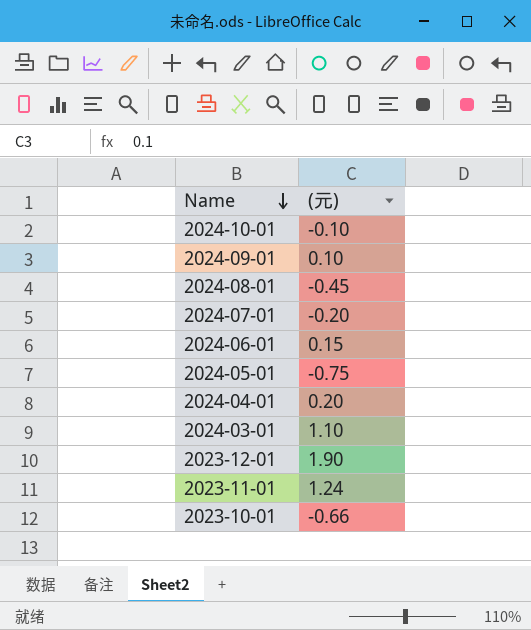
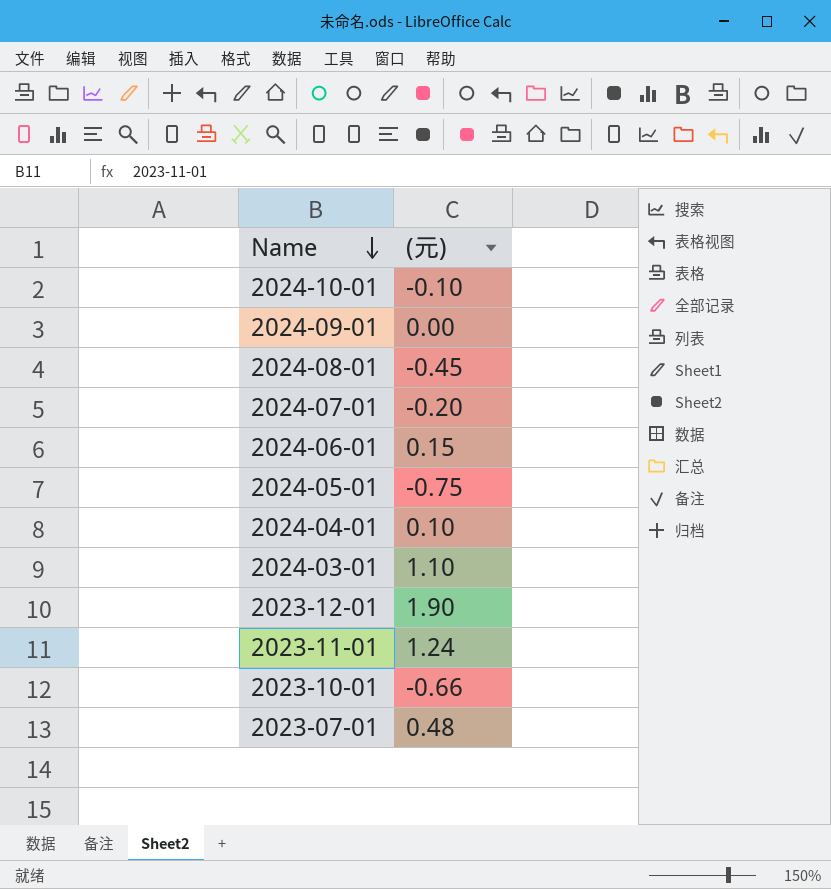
2024-09-01 | (元): 0.10 -> 0.00
2024-04-01 | (元): 0.20 -> 0.10
row 2023-07-01: none -> 0.48

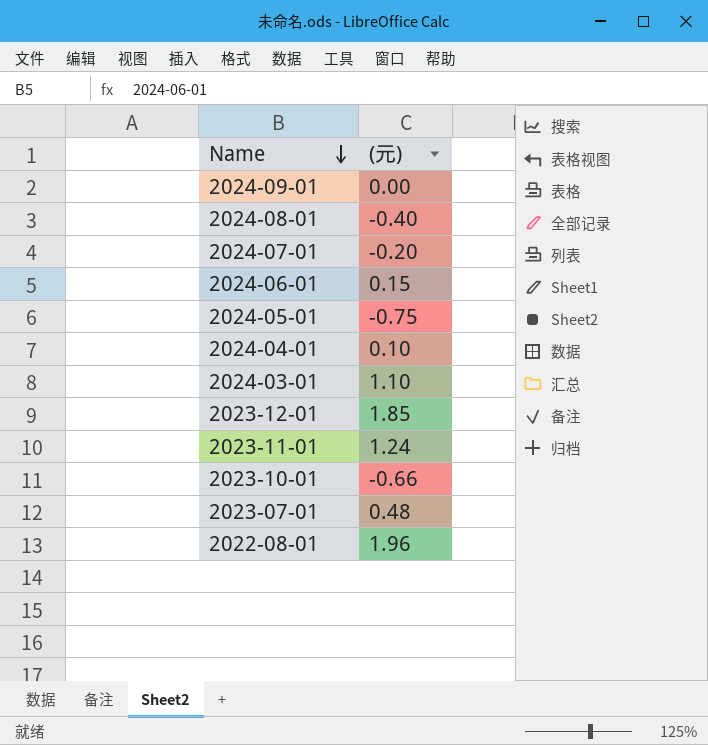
row 2024-10-01: -0.10 -> none
2024-08-01 | (元): -0.45 -> -0.40
2023-12-01 | (元): 1.90 -> 1.85
row 2022-08-01: none -> 1.96

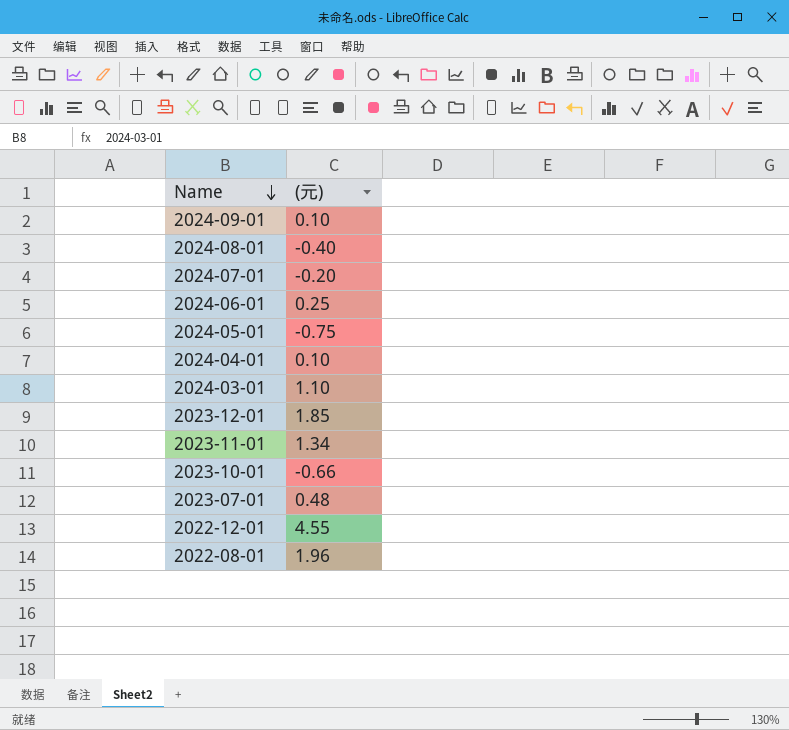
2024-09-01 | (元): 0.00 -> 0.10
2024-06-01 | (元): 0.15 -> 0.25
2023-11-01 | (元): 1.24 -> 1.34
row 2022-12-01: none -> 4.55

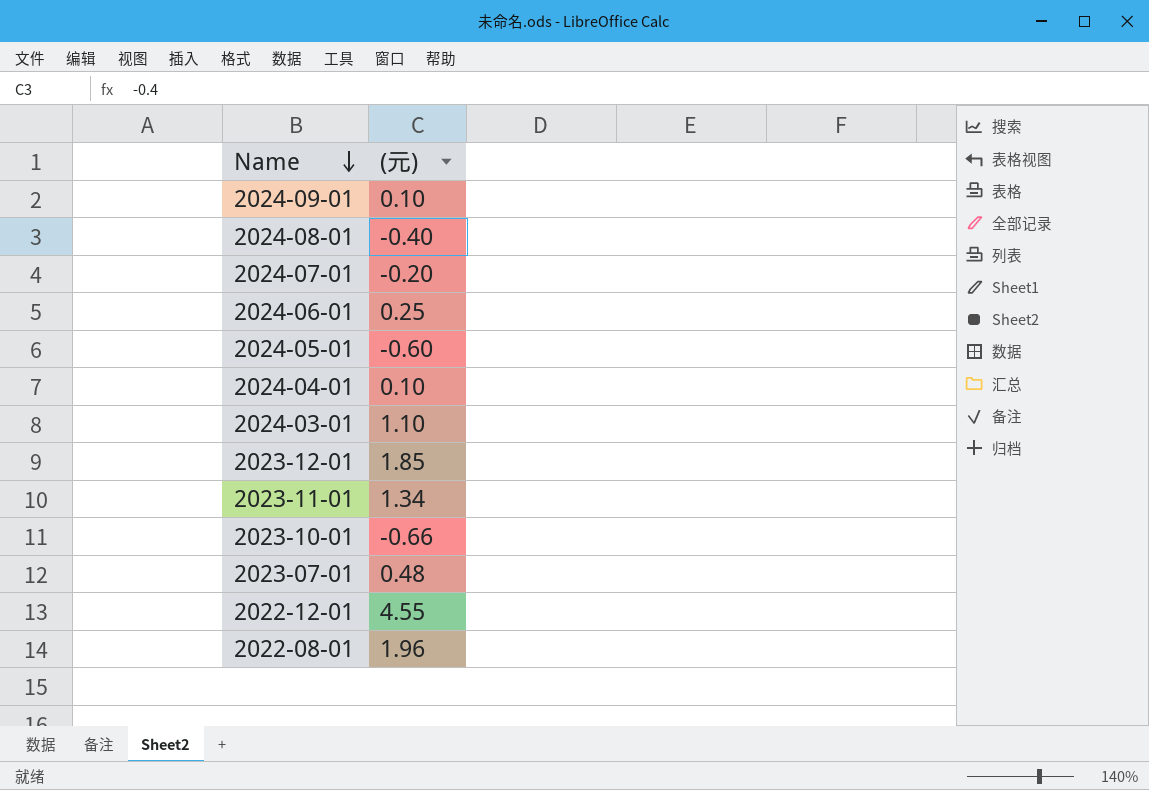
2024-05-01 | (元): -0.75 -> -0.60

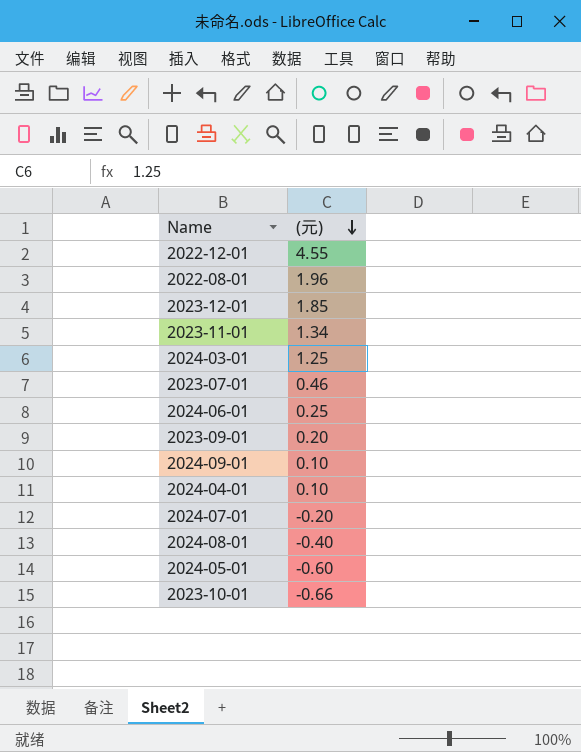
row order: Name descending -> (元) descending
2024-03-01 | (元): 1.10 -> 1.25
2023-07-01 | (元): 0.48 -> 0.46
row 2023-09-01: none -> 0.20

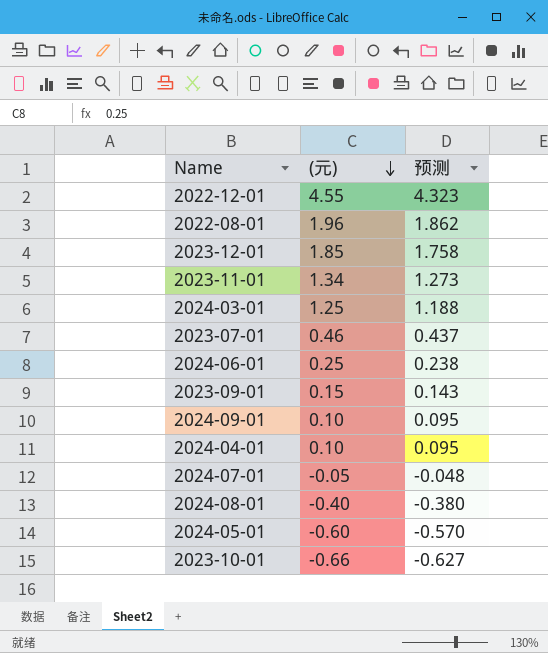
column 预测 | formula: none -> [(元)] * 0.95
2023-09-01 | (元): 0.20 -> 0.15
2024-07-01 | (元): -0.20 -> -0.05

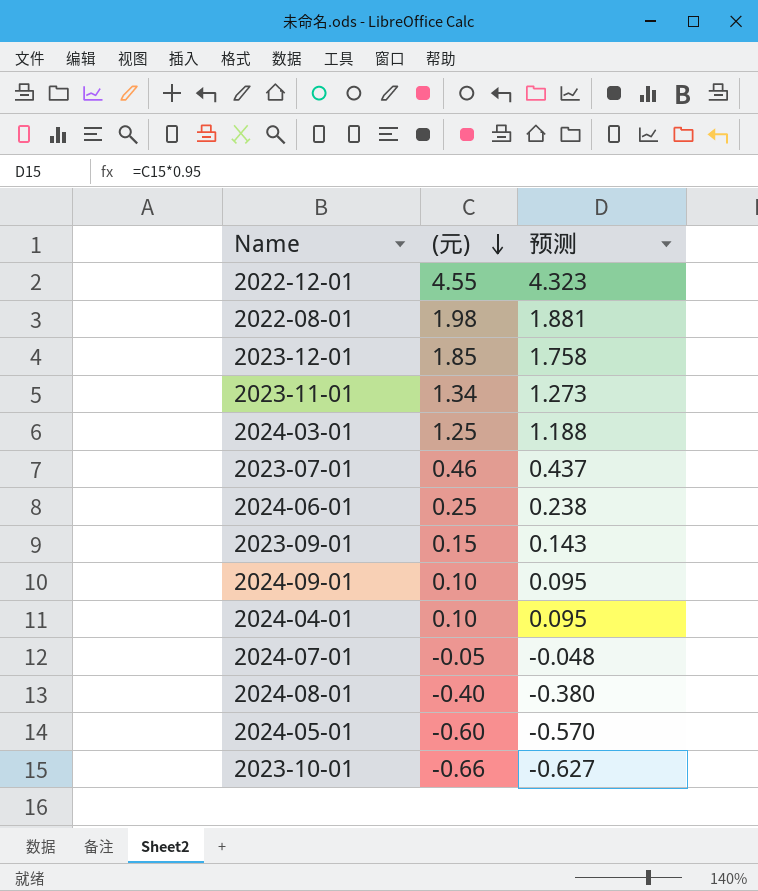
2022-08-01 | (元): 1.96 -> 1.98
2022-08-01 | 预测: 1.862 -> 1.881

